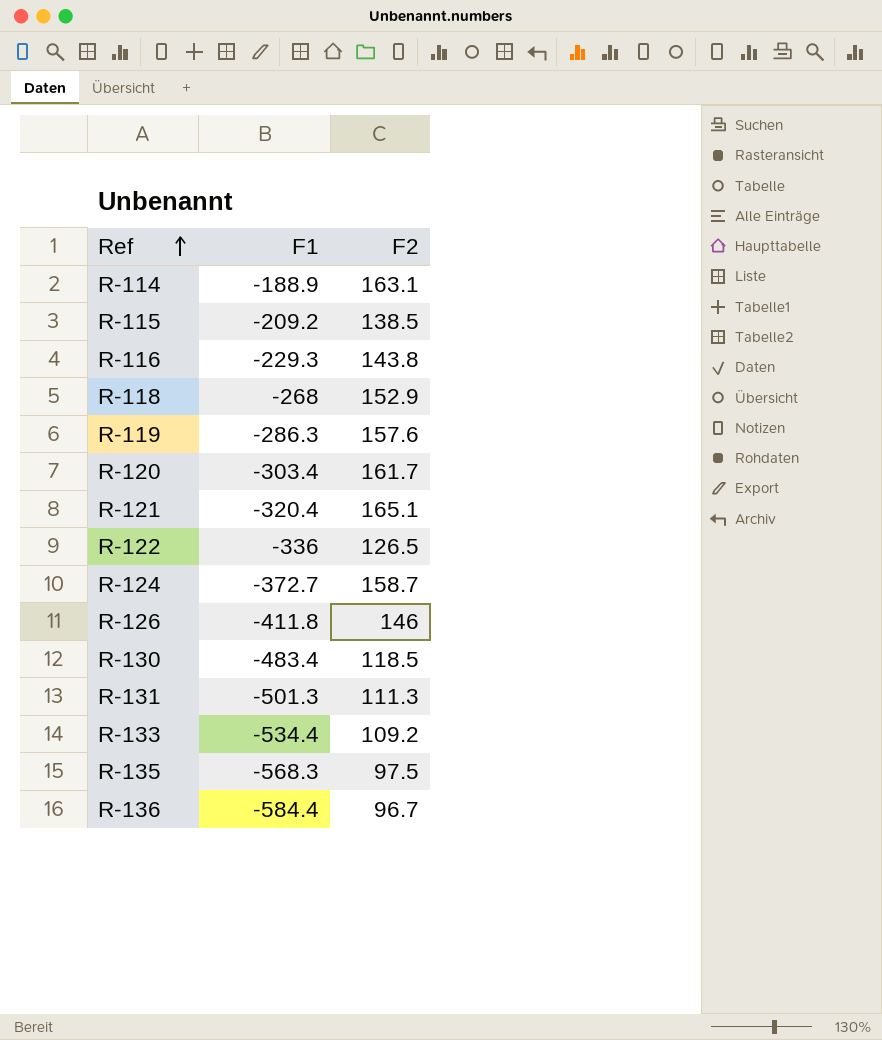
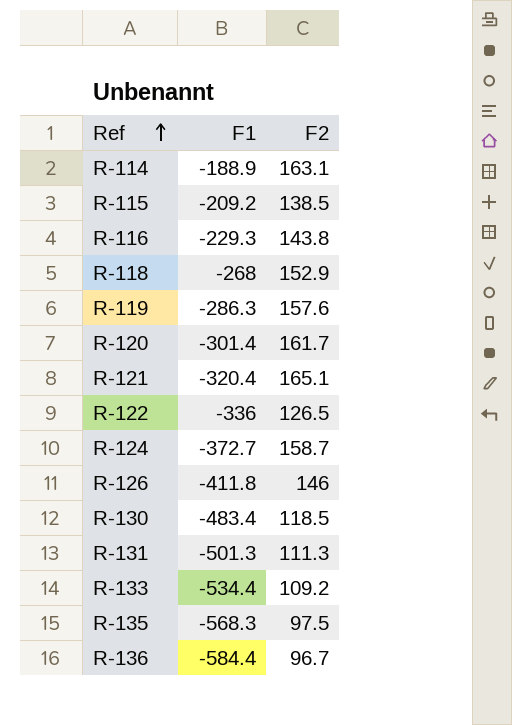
R-120 | F1: -303.4 -> -301.4

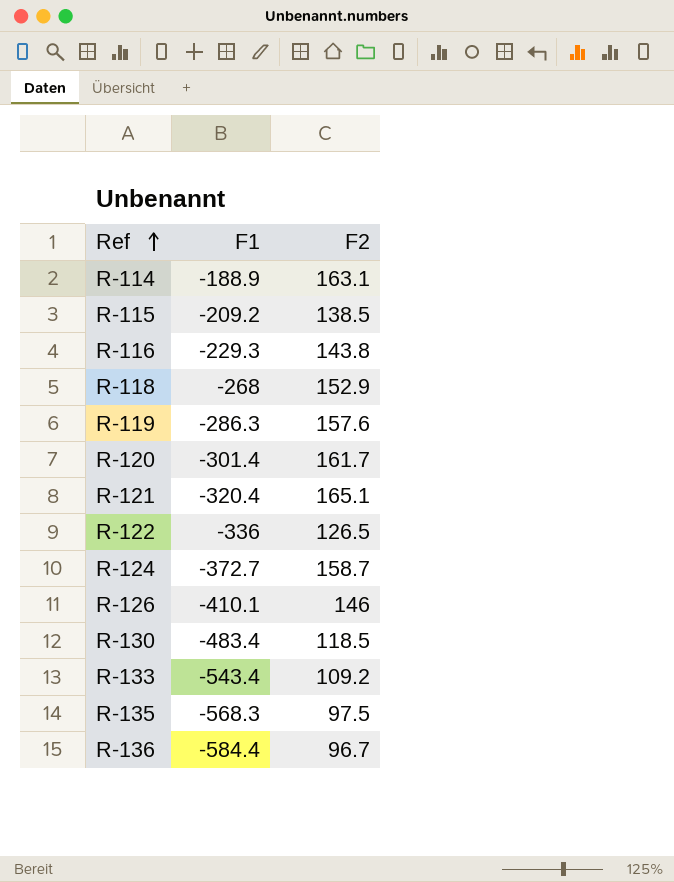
row R-131: -501.3 | 111.3 -> none
R-126 | F1: -411.8 -> -410.1
R-133 | F1: -534.4 -> -543.4

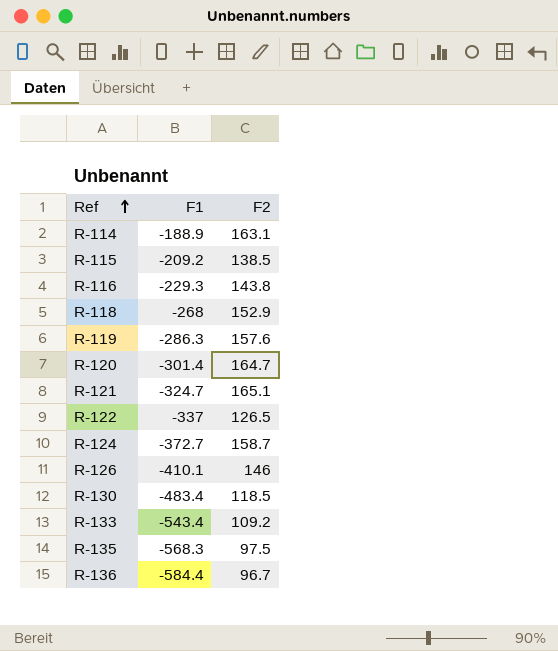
R-120 | F2: 161.7 -> 164.7
R-121 | F1: -320.4 -> -324.7
R-122 | F1: -336 -> -337

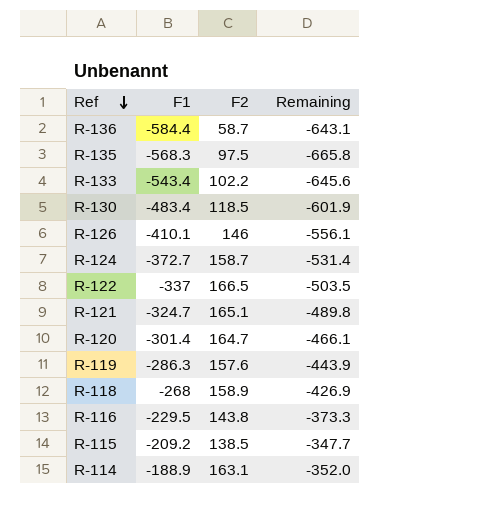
row order: Ref ascending -> Ref descending
column Remaining | formula: none -> [F1] - [F2]
R-136 | F2: 96.7 -> 58.7
R-133 | F2: 109.2 -> 102.2
R-122 | F2: 126.5 -> 166.5
R-118 | F2: 152.9 -> 158.9
R-116 | F1: -229.3 -> -229.5

